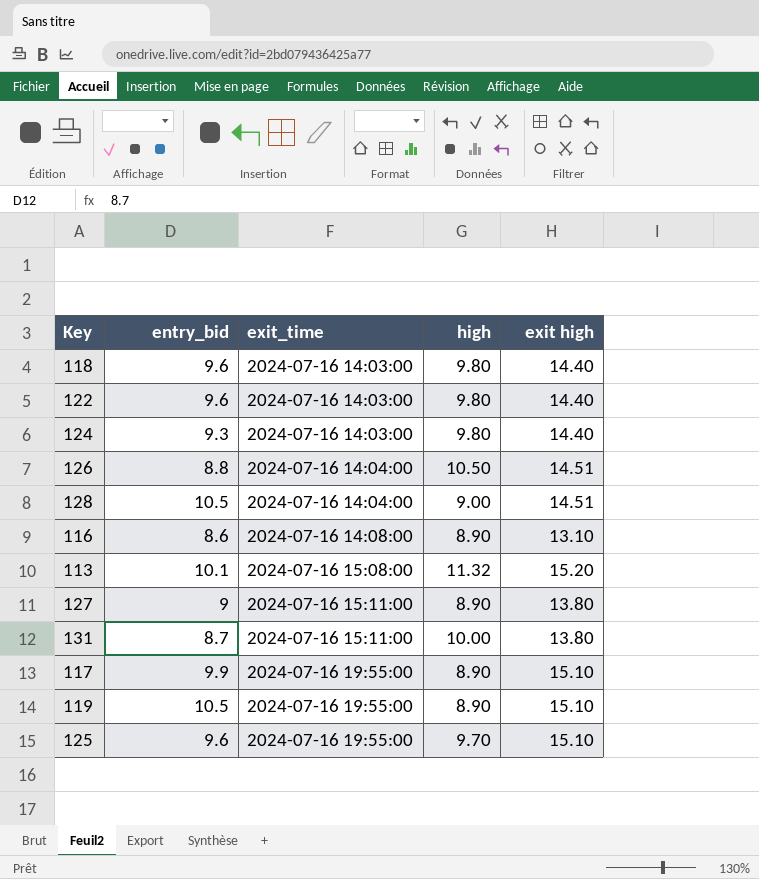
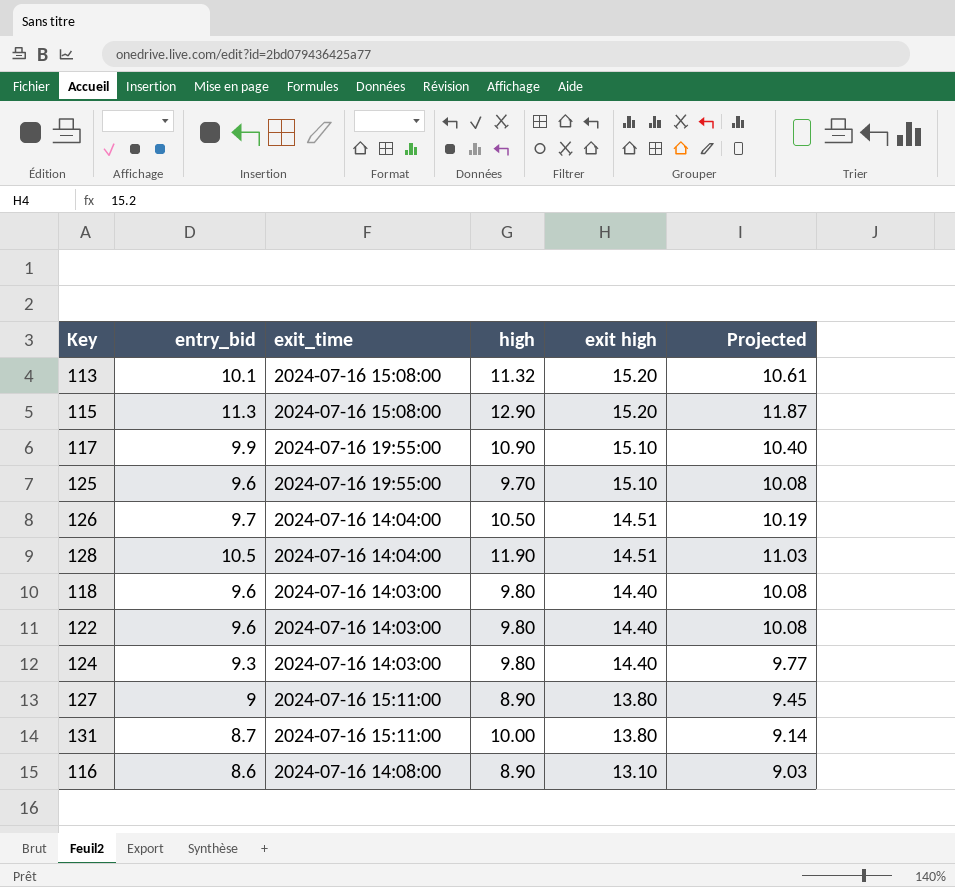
row order: exit_time ascending -> exit high descending
column Projected | formula: none -> [entry_bid] * 1.05
row 119: 10.5 | 2024-07-16 19:55:00 | 8.90 | 15.10 -> none
row 115: none -> 11.3 | 2024-07-16 15:08:00 | 12.90 | 15.20 | 11.87
117 | high: 8.90 -> 10.90
126 | entry_bid: 8.8 -> 9.7
128 | high: 9.00 -> 11.90

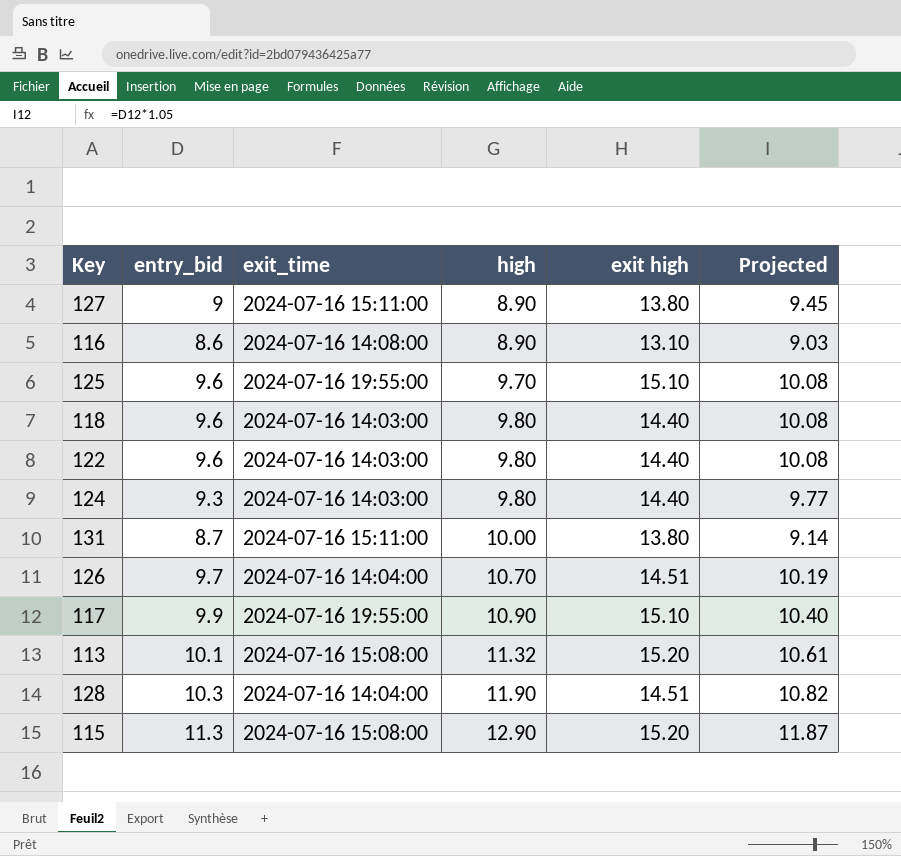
row order: exit high descending -> high ascending
126 | high: 10.50 -> 10.70
128 | entry_bid: 10.5 -> 10.3
128 | Projected: 11.03 -> 10.82

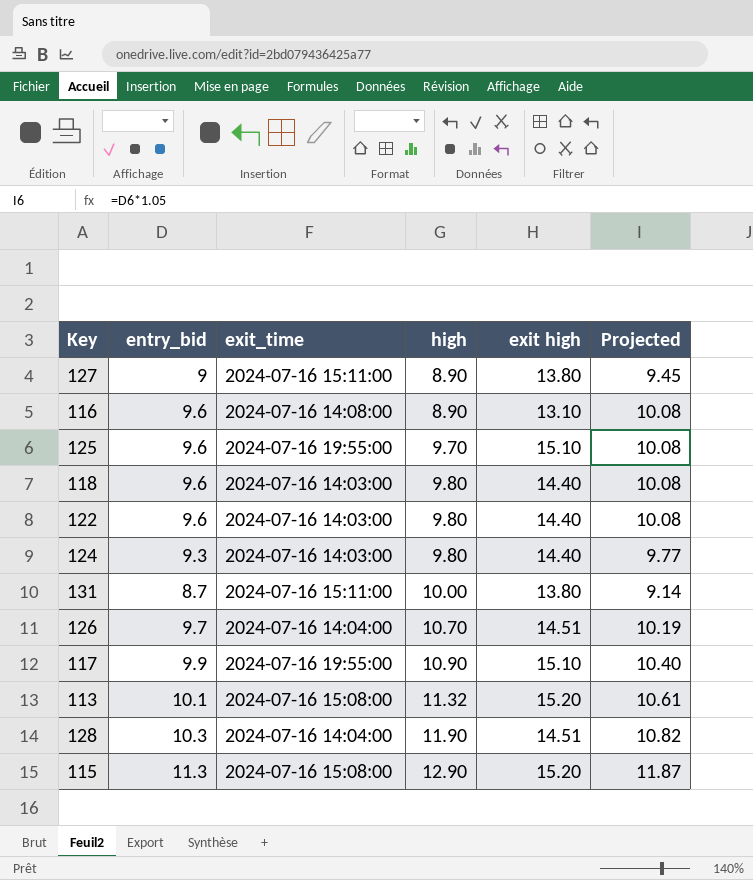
116 | entry_bid: 8.6 -> 9.6
116 | Projected: 9.03 -> 10.08

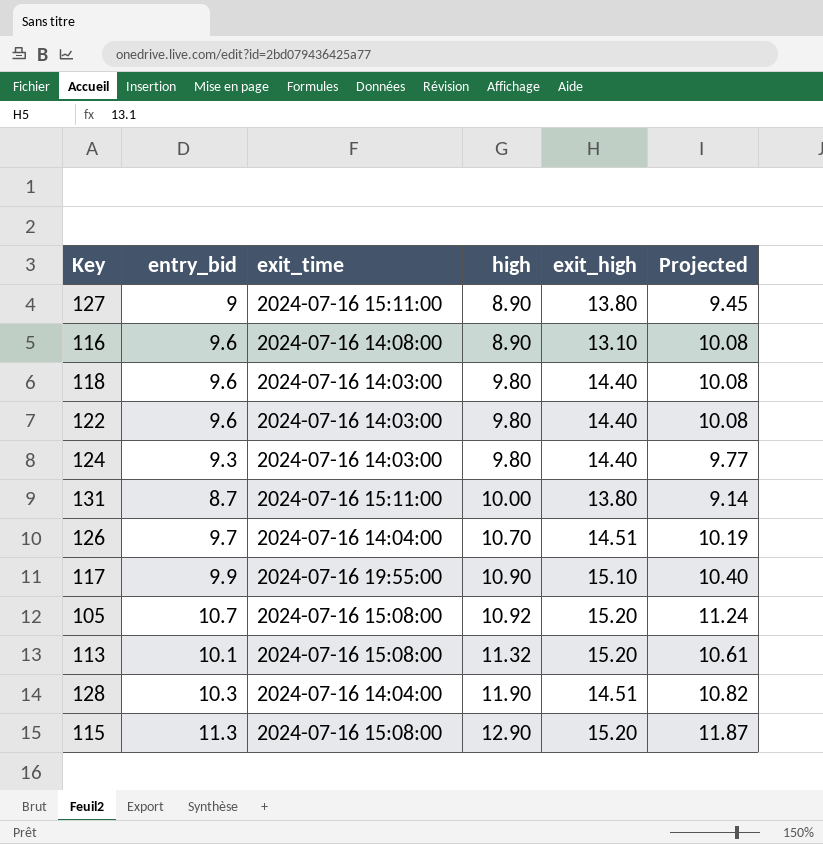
column name: exit high -> exit_high
row 125: 9.6 | 2024-07-16 19:55:00 | 9.70 | 15.10 | 10.08 -> none
row 105: none -> 10.7 | 2024-07-16 15:08:00 | 10.92 | 15.20 | 11.24

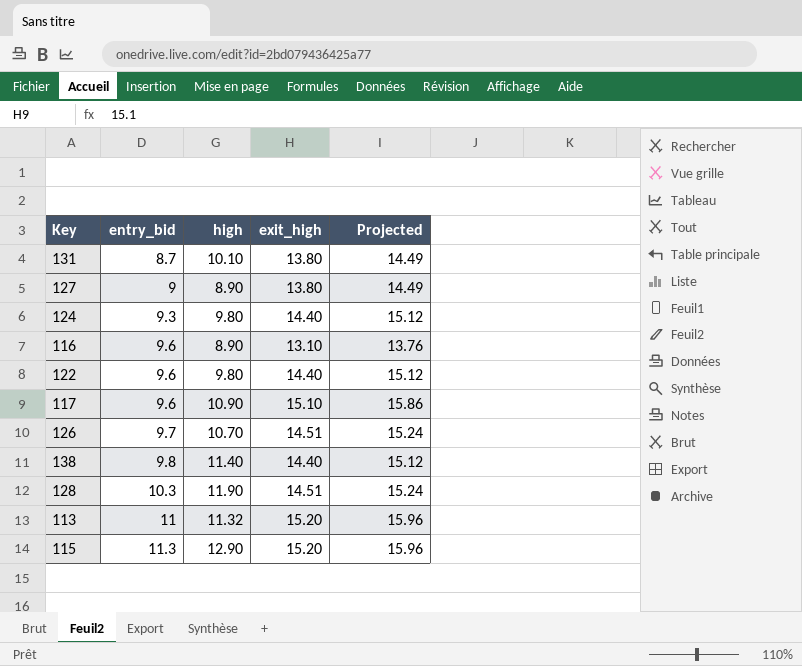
row order: high ascending -> entry_bid ascending
column exit_time | position: 3 -> none
column Projected | formula: [entry_bid] * 1.05 -> [exit_high] * 1.05
row 118: 9.6 | 2024-07-16 14:03:00 | 9.80 | 14.40 | 10.08 -> none
row 105: 10.7 | 2024-07-16 15:08:00 | 10.92 | 15.20 | 11.24 -> none
131 | high: 10.00 -> 10.10
117 | entry_bid: 9.9 -> 9.6
row 138: none -> 9.8 | 11.40 | 14.40 | 15.12
113 | entry_bid: 10.1 -> 11

